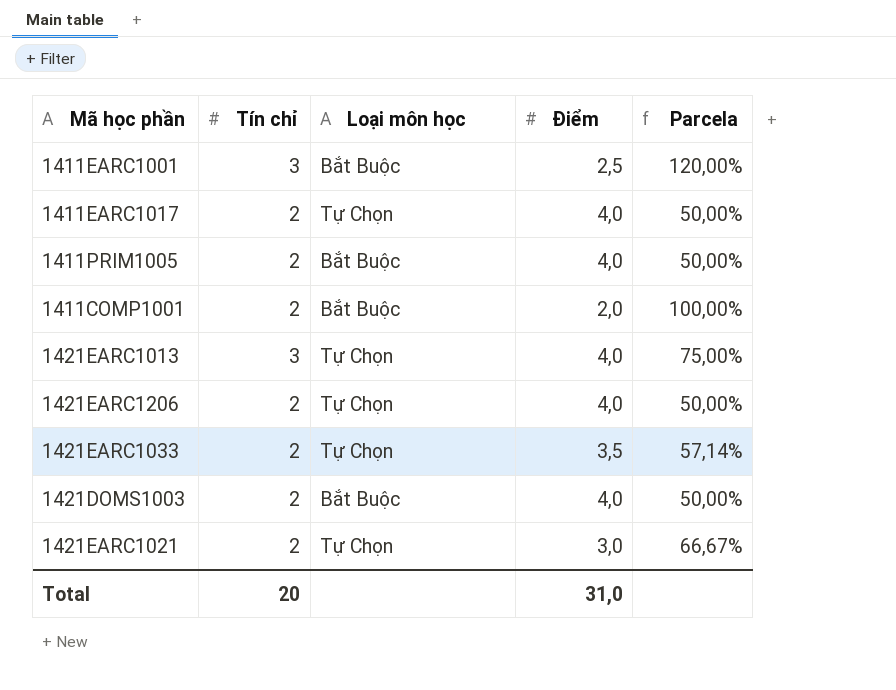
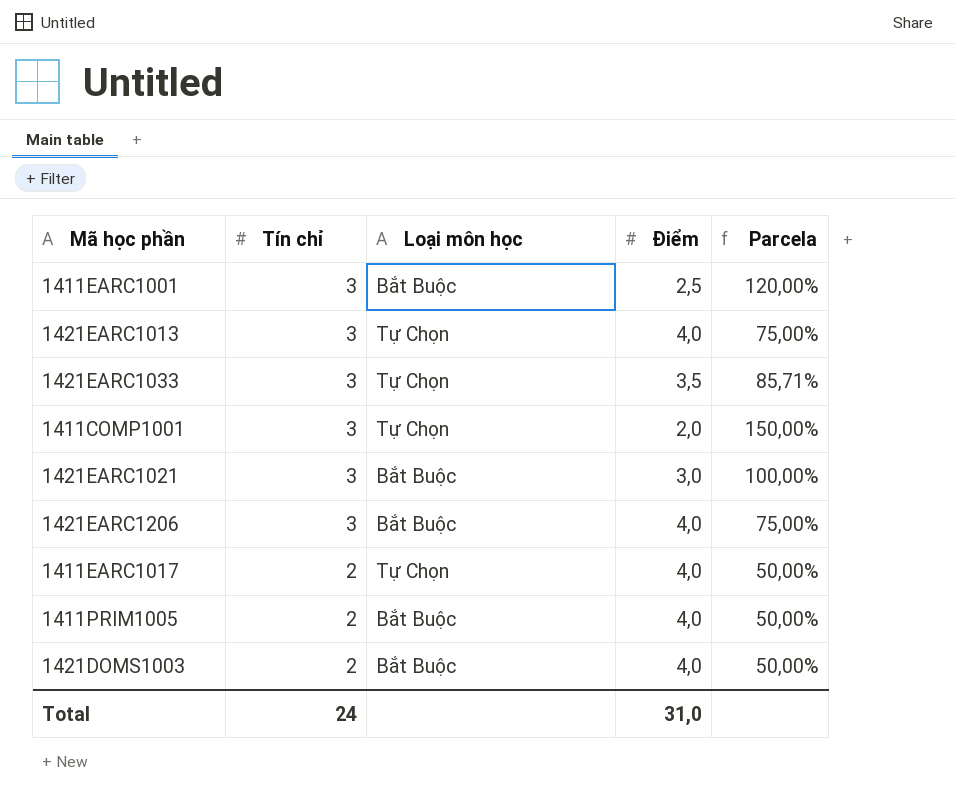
row order: none -> Tín chỉ descending
1421EARC1033 | Tín chỉ: 2 -> 3
1421EARC1033 | Parcela: 57,14% -> 85,71%
1411COMP1001 | Tín chỉ: 2 -> 3
1411COMP1001 | Loại môn học: Bắt Buộc -> Tự Chọn
1411COMP1001 | Parcela: 100,00% -> 150,00%
1421EARC1021 | Tín chỉ: 2 -> 3
1421EARC1021 | Loại môn học: Tự Chọn -> Bắt Buộc
1421EARC1021 | Parcela: 66,67% -> 100,00%
1421EARC1206 | Tín chỉ: 2 -> 3
1421EARC1206 | Loại môn học: Tự Chọn -> Bắt Buộc
1421EARC1206 | Parcela: 50,00% -> 75,00%
Total | Tín chỉ: 20 -> 24

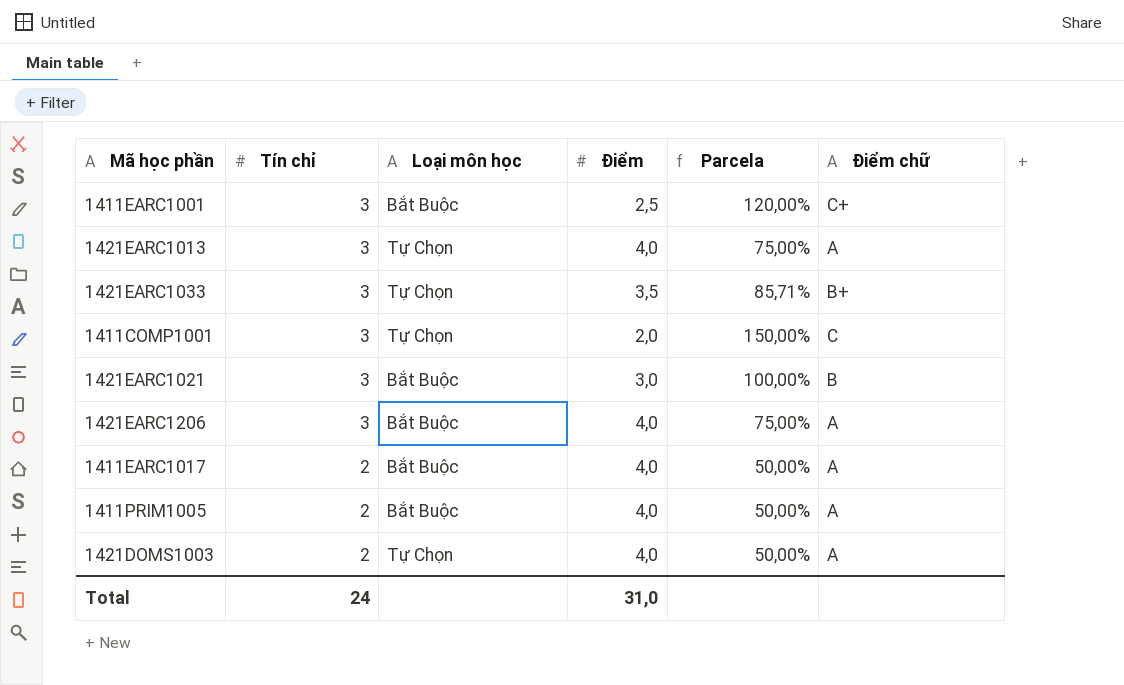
column Điểm chữ | position: none -> 6
1411EARC1017 | Loại môn học: Tự Chọn -> Bắt Buộc
1421DOMS1003 | Loại môn học: Bắt Buộc -> Tự Chọn

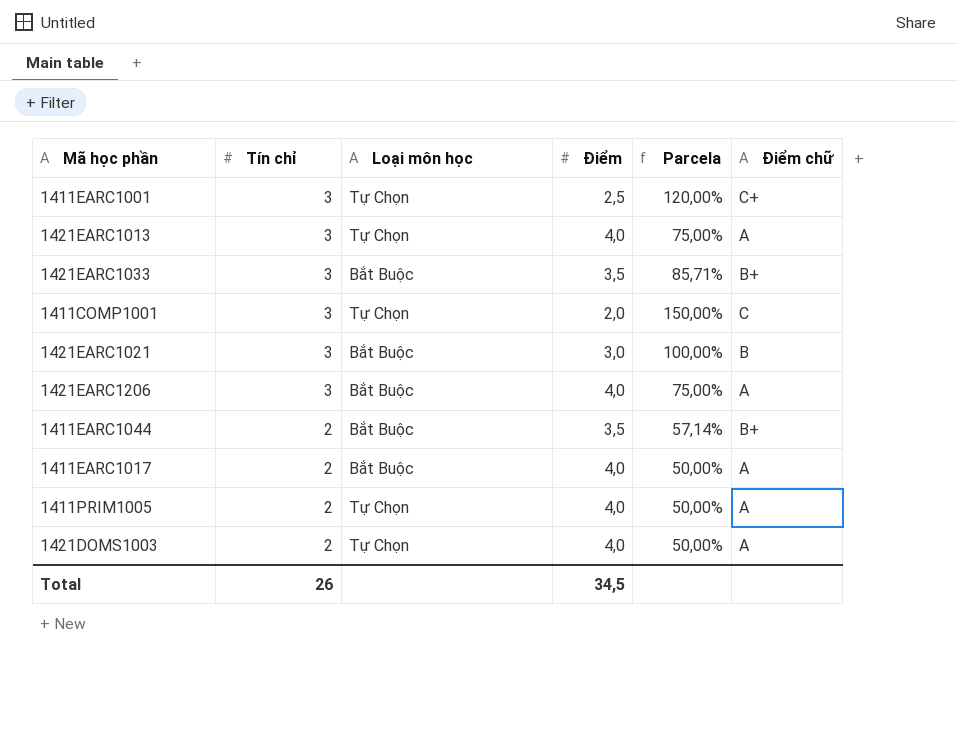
1411EARC1001 | Loại môn học: Bắt Buộc -> Tự Chọn
1421EARC1033 | Loại môn học: Tự Chọn -> Bắt Buộc
row 1411EARC1044: none -> 2 | Bắt Buộc | 3,5 | 57,14% | B+
1411PRIM1005 | Loại môn học: Bắt Buộc -> Tự Chọn
Total | Tín chỉ: 24 -> 26
Total | Điểm: 31,0 -> 34,5

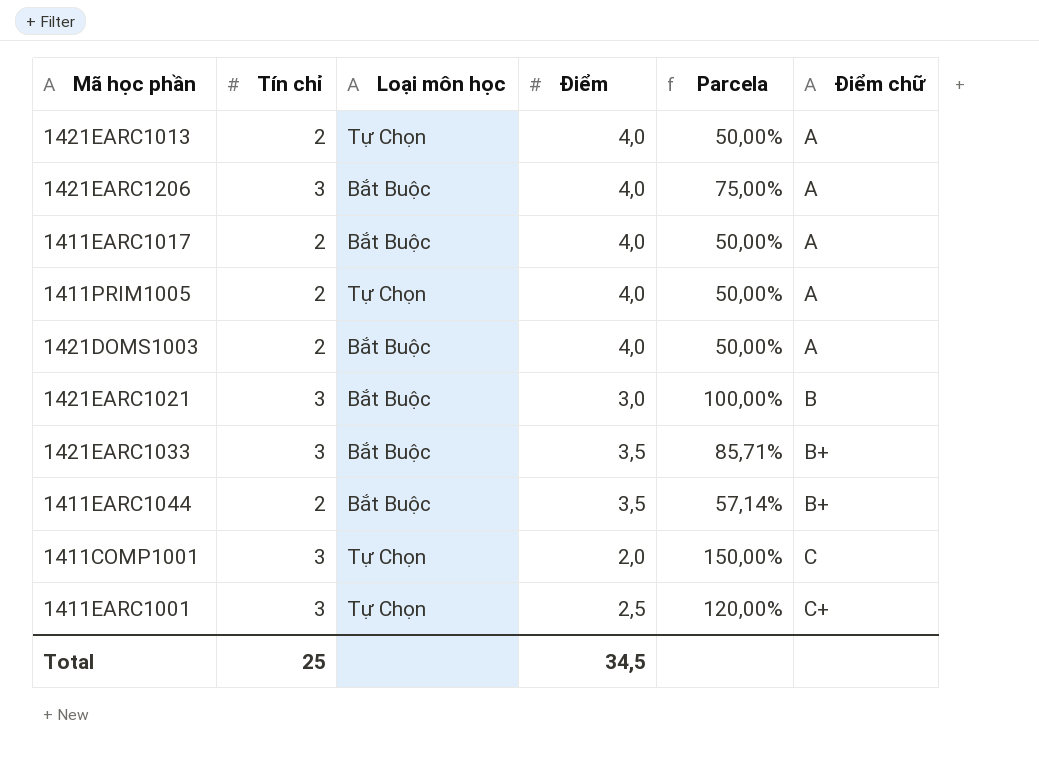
row order: Tín chỉ descending -> Điểm chữ ascending
1421EARC1013 | Tín chỉ: 3 -> 2
1421EARC1013 | Parcela: 75,00% -> 50,00%
1421DOMS1003 | Loại môn học: Tự Chọn -> Bắt Buộc
Total | Tín chỉ: 26 -> 25

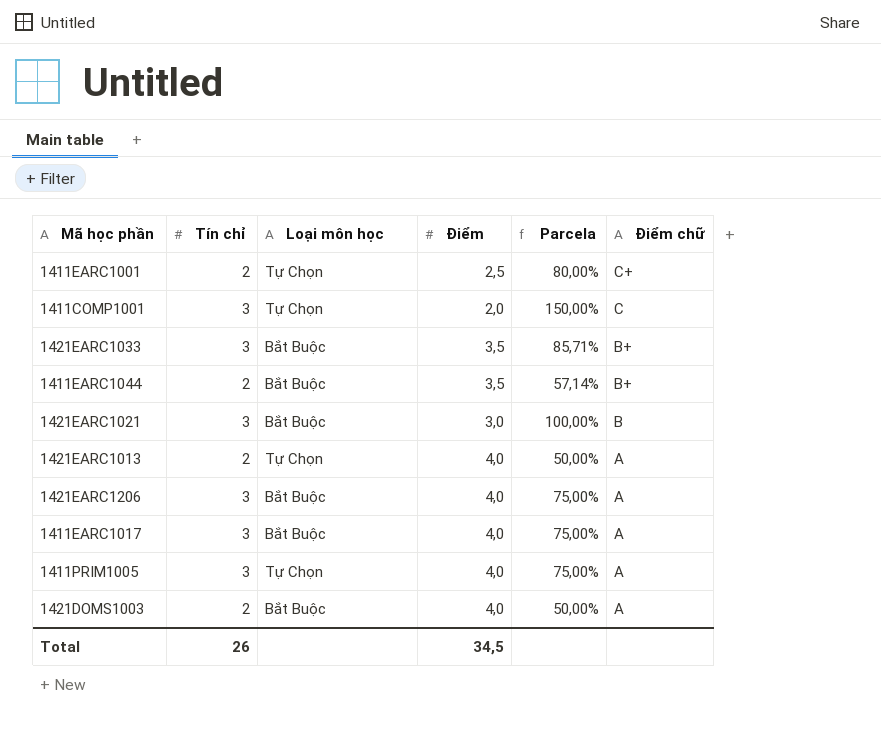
row order: Điểm chữ ascending -> Điểm chữ descending
1411EARC1001 | Tín chỉ: 3 -> 2
1411EARC1001 | Parcela: 120,00% -> 80,00%
1411EARC1017 | Tín chỉ: 2 -> 3
1411EARC1017 | Parcela: 50,00% -> 75,00%
1411PRIM1005 | Tín chỉ: 2 -> 3
1411PRIM1005 | Parcela: 50,00% -> 75,00%
Total | Tín chỉ: 25 -> 26

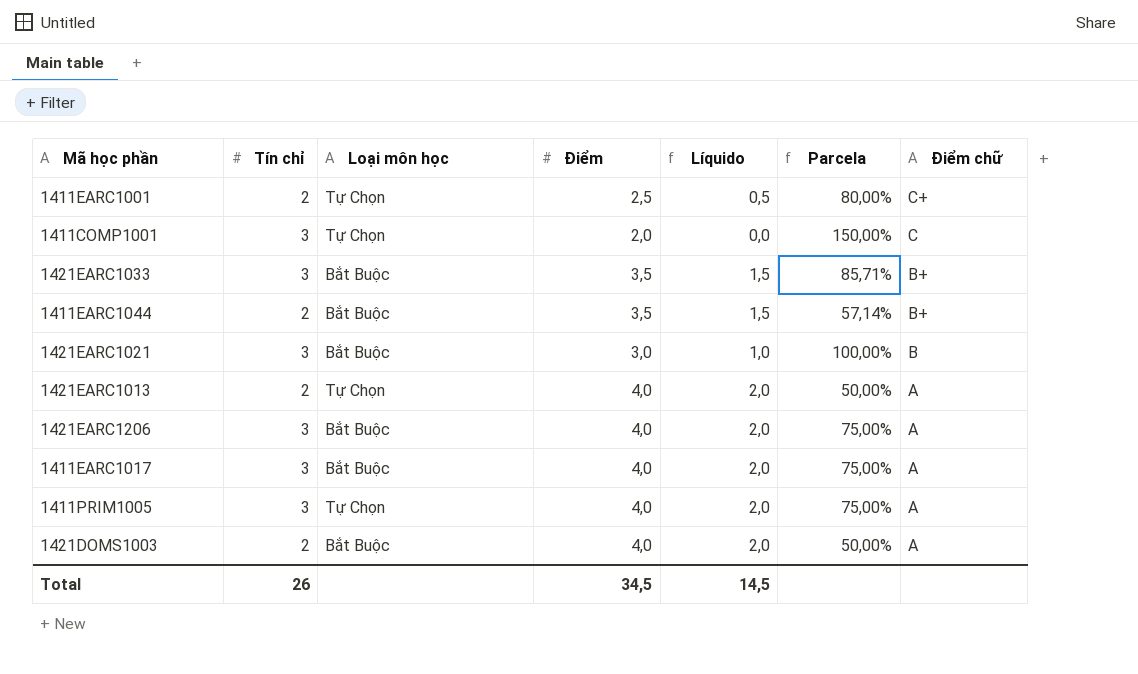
column Líquido | formula: none -> [Điểm] - 2

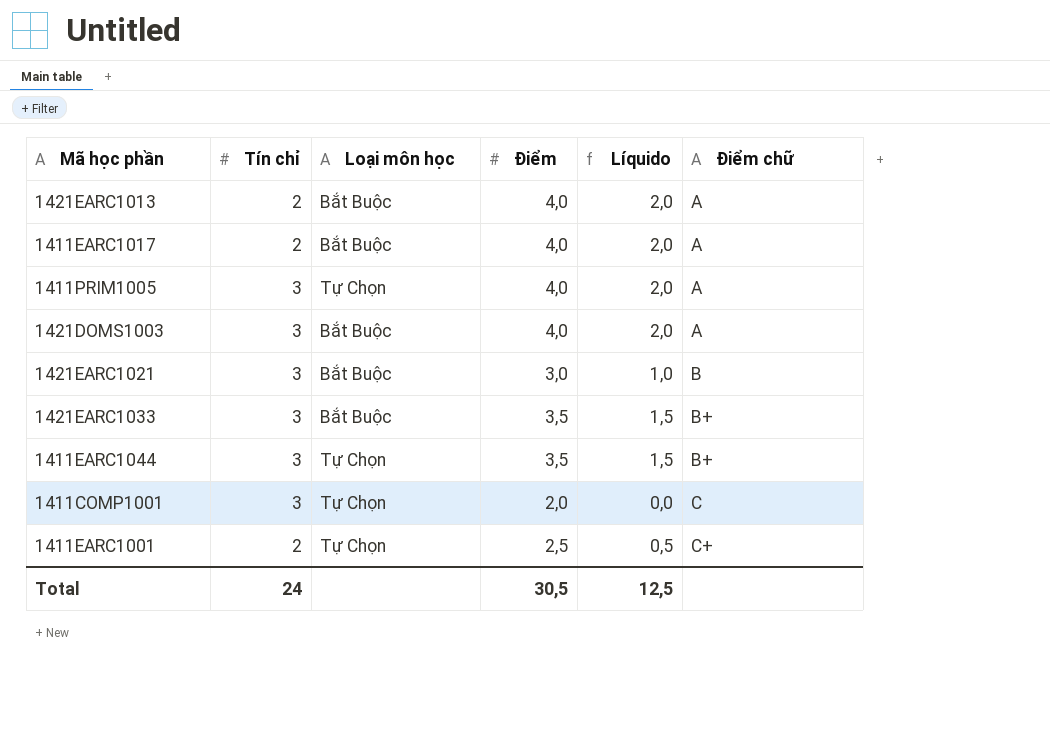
row order: Điểm chữ descending -> Điểm chữ ascending
column Parcela | formula: [Tín chỉ] / [Điểm] -> none
row 1421EARC1206: 3 | Bắt Buộc | 4,0 | 2,0 | 75,00% | A -> none
1421EARC1013 | Loại môn học: Tự Chọn -> Bắt Buộc
1411EARC1017 | Tín chỉ: 3 -> 2
1421DOMS1003 | Tín chỉ: 2 -> 3
1411EARC1044 | Tín chỉ: 2 -> 3
1411EARC1044 | Loại môn học: Bắt Buộc -> Tự Chọn
Total | Tín chỉ: 26 -> 24
Total | Điểm: 34,5 -> 30,5
Total | Líquido: 14,5 -> 12,5

